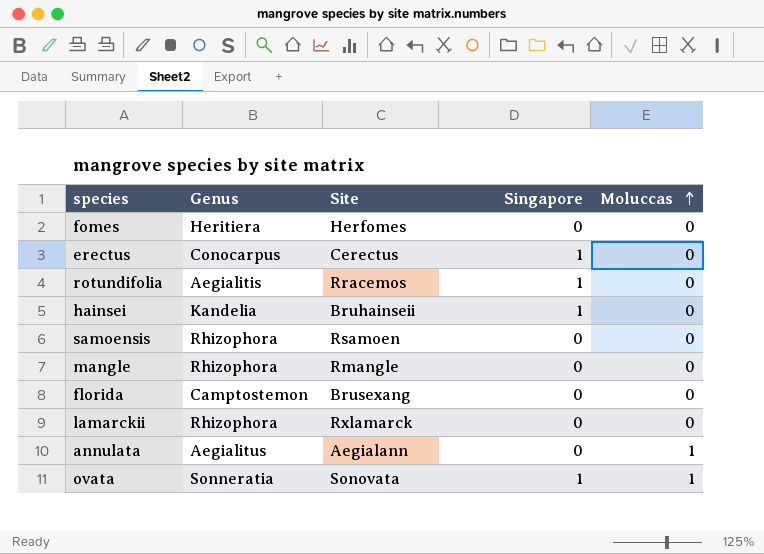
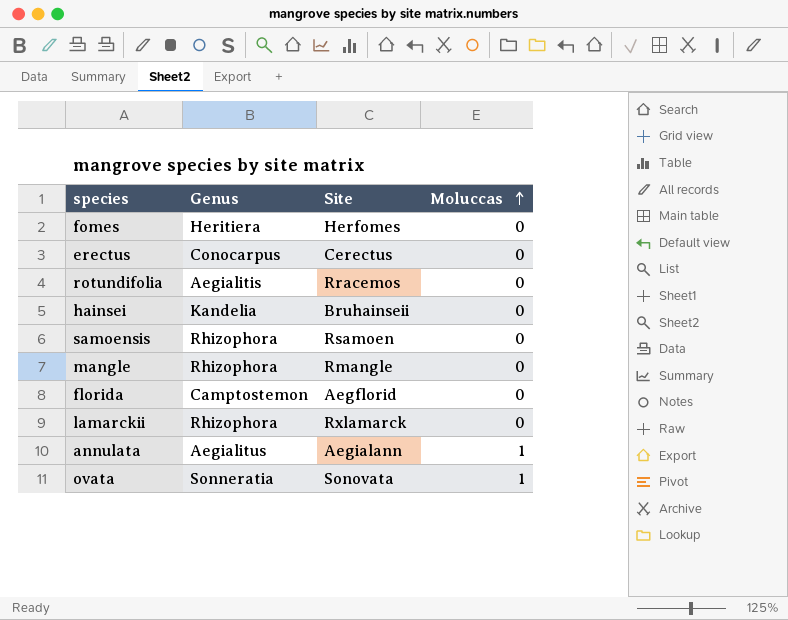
column Singapore | position: 4 -> none
florida | Site: Brusexang -> Aegflorid

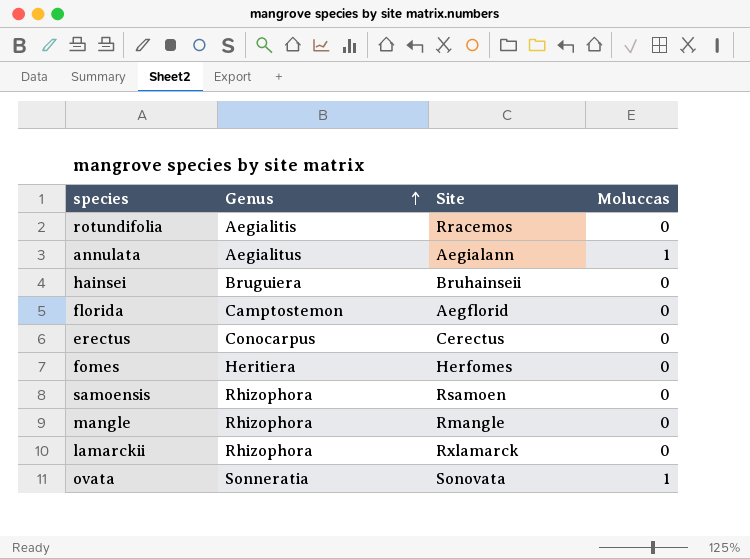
row order: Moluccas ascending -> Genus ascending
hainsei | Genus: Kandelia -> Bruguiera

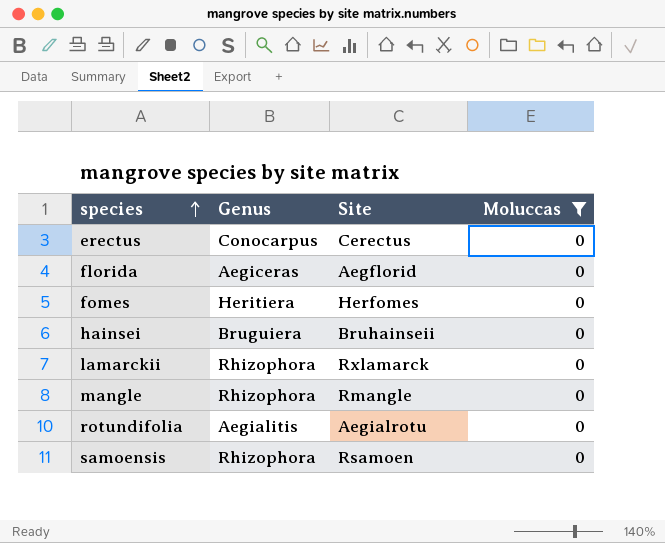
filter: none -> Moluccas = 0
row order: Genus ascending -> species ascending
florida | Genus: Camptostemon -> Aegiceras
rotundifolia | Site: Rracemos -> Aegialrotu

